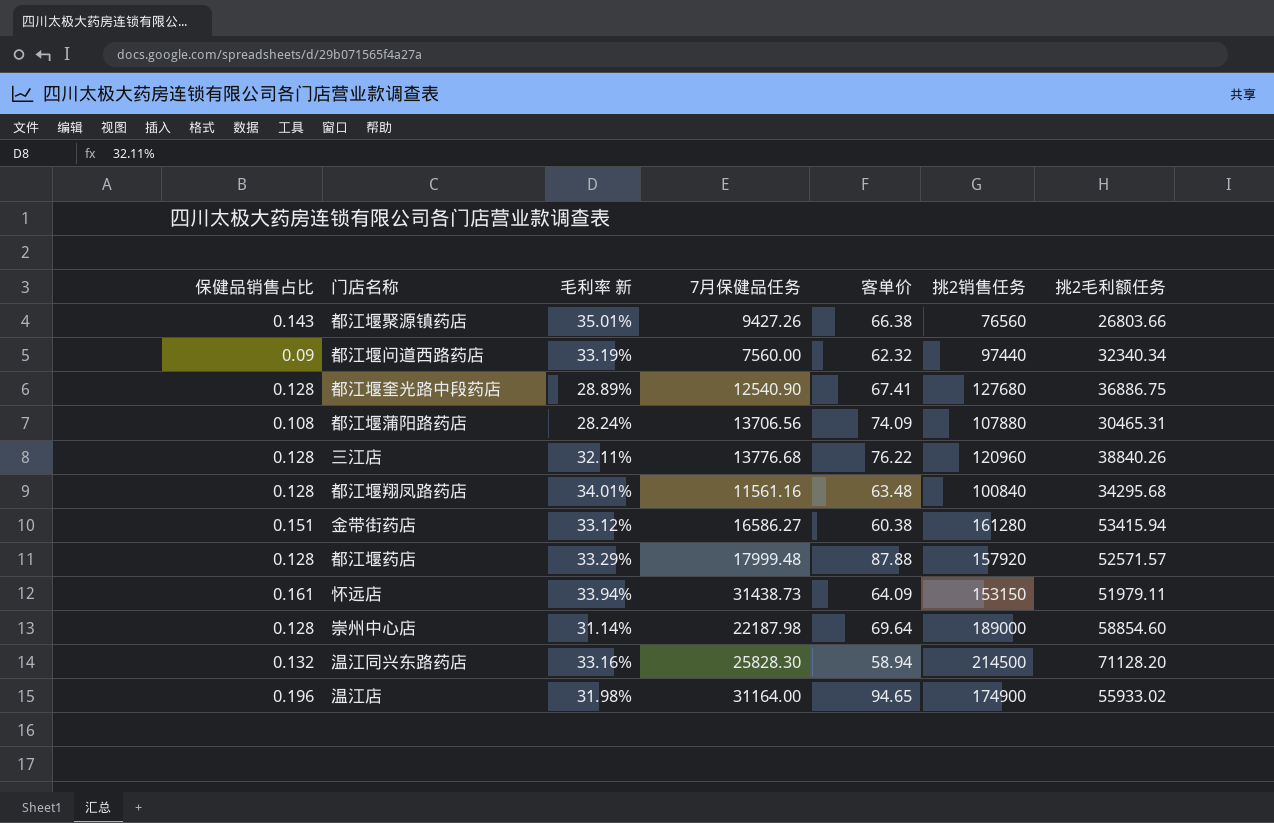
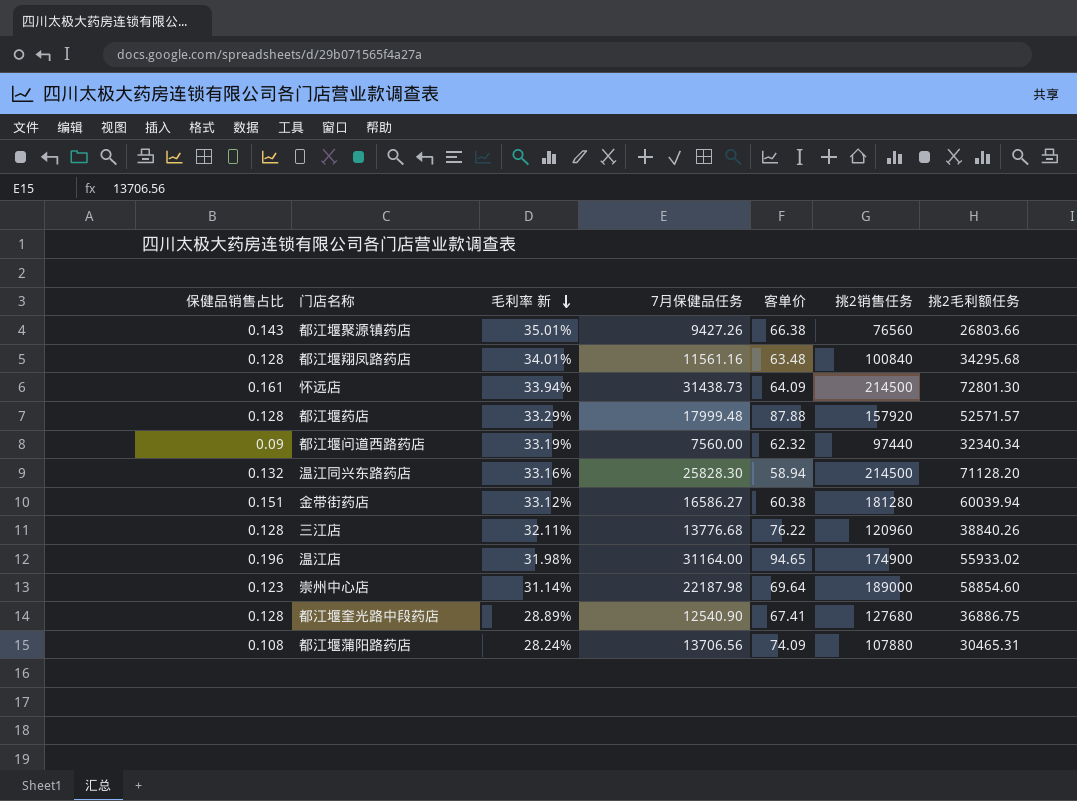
row order: none -> 毛利率 新 descending
怀远店 | 挑2销售任务: 153150 -> 214500
怀远店 | 挑2毛利额任务: 51979.11 -> 72801.30
金带街药店 | 挑2销售任务: 161280 -> 181280
金带街药店 | 挑2毛利额任务: 53415.94 -> 60039.94
崇州中心店 | 保健品销售占比: 0.128 -> 0.123

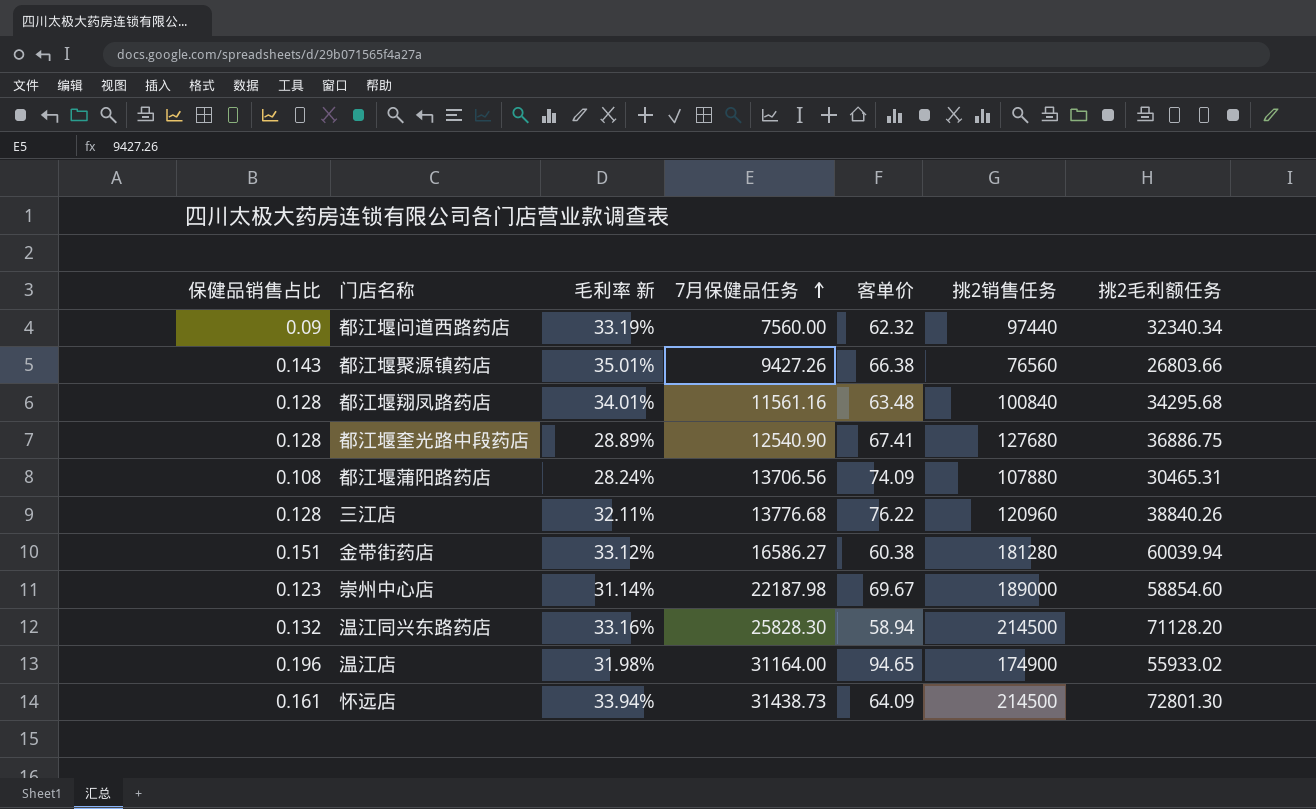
row order: 毛利率 新 descending -> 7月保健品任务 ascending
row 都江堰药店: 0.128 | 33.29% | 17999.48 | 87.88 | 157920 | 52571.57 -> none
崇州中心店 | 客单价: 69.64 -> 69.67

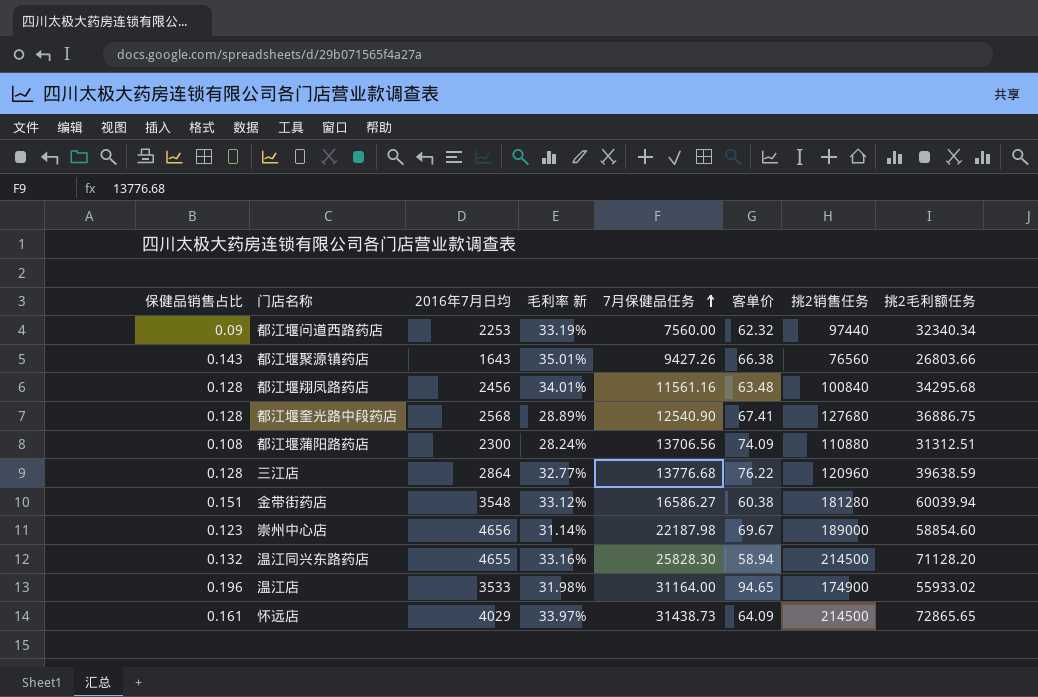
column 2016年7月日均 | position: none -> 3
都江堰蒲阳路药店 | 挑2销售任务: 107880 -> 110880
都江堰蒲阳路药店 | 挑2毛利额任务: 30465.31 -> 31312.51
三江店 | 毛利率 新: 32.11% -> 32.77%
三江店 | 挑2毛利额任务: 38840.26 -> 39638.59
怀远店 | 毛利率 新: 33.94% -> 33.97%
怀远店 | 挑2毛利额任务: 72801.30 -> 72865.65

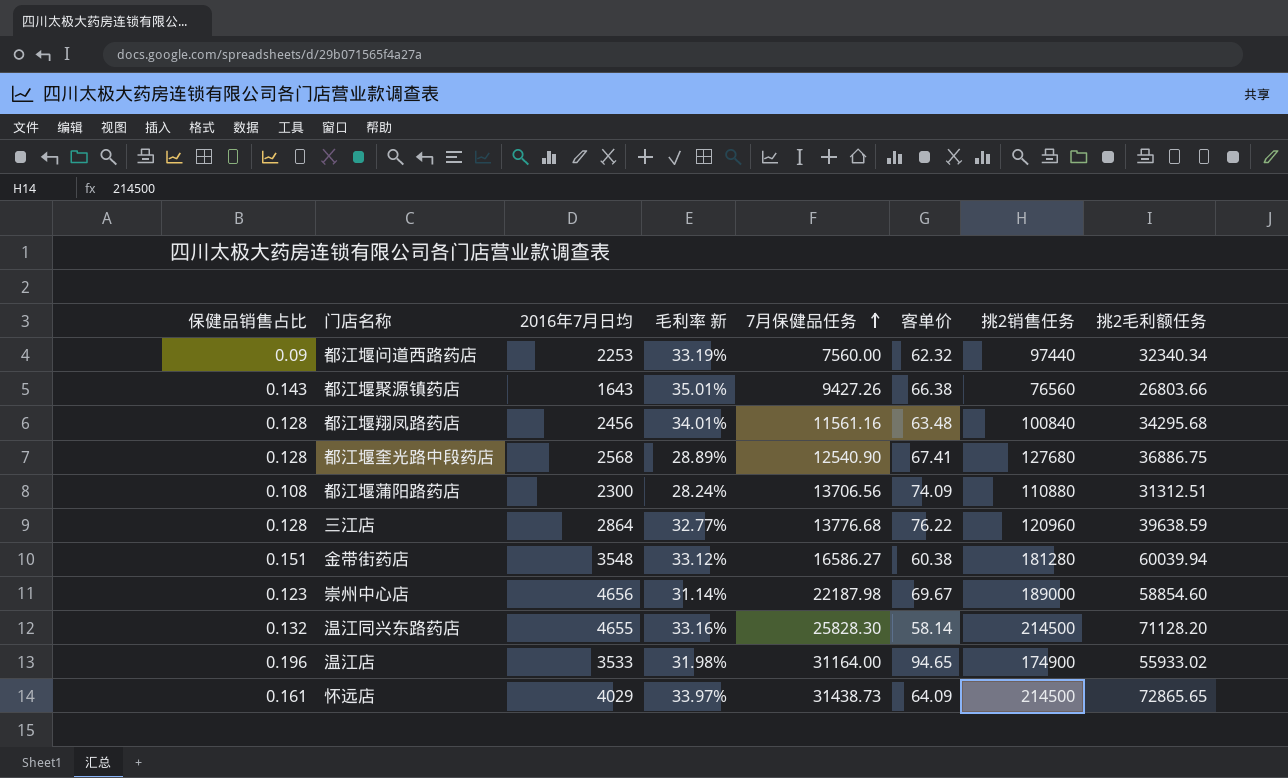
温江同兴东路药店 | 客单价: 58.94 -> 58.14

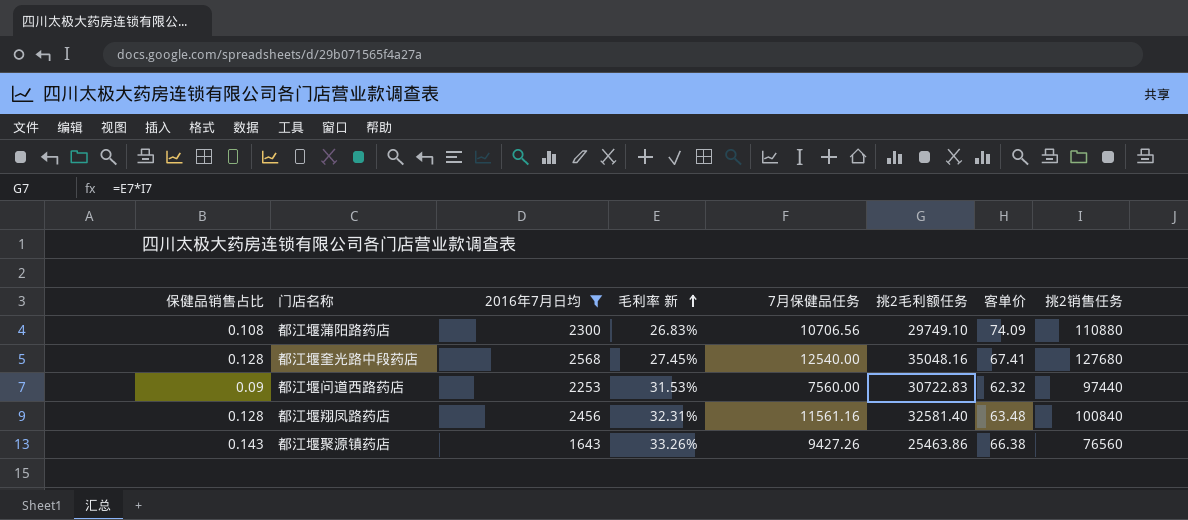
filter: none -> 2016年7月日均 <= 2568
row order: 7月保健品任务 ascending -> 毛利率 新 ascending
column 挑2毛利额任务 | position: 8 -> 6
都江堰蒲阳路药店 | 毛利率 新: 28.24% -> 26.83%
都江堰蒲阳路药店 | 7月保健品任务: 13706.56 -> 10706.56
都江堰蒲阳路药店 | 挑2毛利额任务: 31312.51 -> 29749.10
都江堰奎光路中段药店 | 毛利率 新: 28.89% -> 27.45%
都江堰奎光路中段药店 | 7月保健品任务: 12540.90 -> 12540.00
都江堰奎光路中段药店 | 挑2毛利额任务: 36886.75 -> 35048.16
都江堰问道西路药店 | 毛利率 新: 33.19% -> 31.53%
都江堰问道西路药店 | 挑2毛利额任务: 32340.34 -> 30722.83
都江堰翔凤路药店 | 毛利率 新: 34.01% -> 32.31%
都江堰翔凤路药店 | 挑2毛利额任务: 34295.68 -> 32581.40
都江堰聚源镇药店 | 毛利率 新: 35.01% -> 33.26%
都江堰聚源镇药店 | 挑2毛利额任务: 26803.66 -> 25463.86

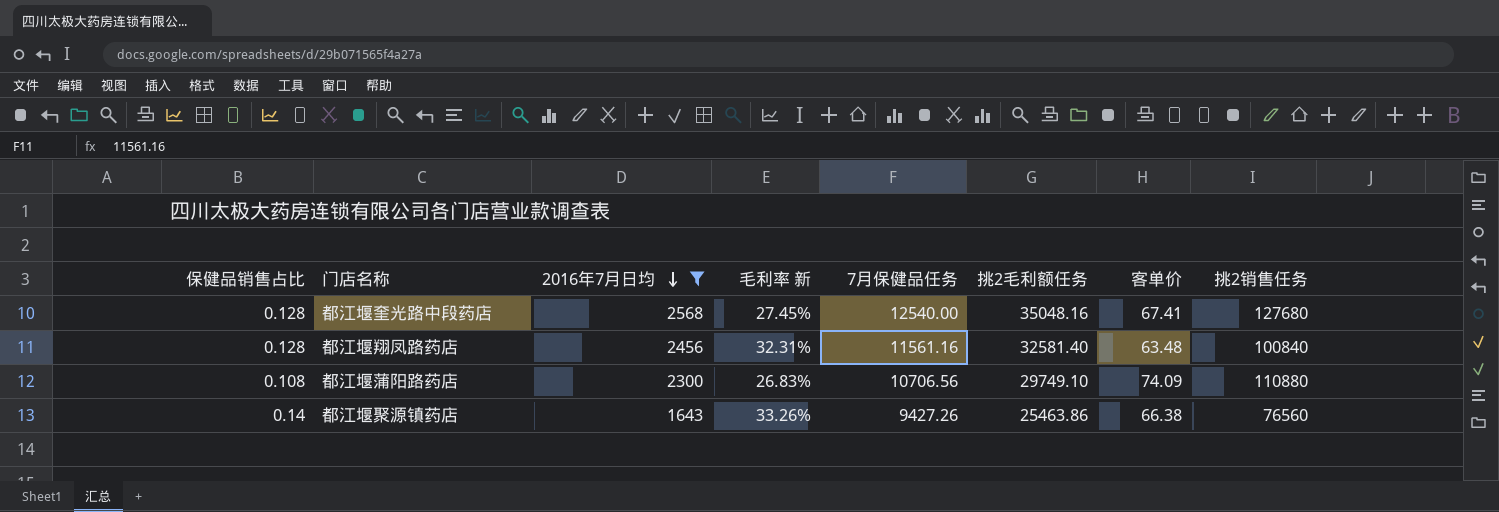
row order: 毛利率 新 ascending -> 2016年7月日均 descending
row 都江堰问道西路药店: 0.09 | 2253 | 31.53% | 7560.00 | 30722.83 | 62.32 | 97440 -> none
都江堰聚源镇药店 | 保健品销售占比: 0.143 -> 0.14

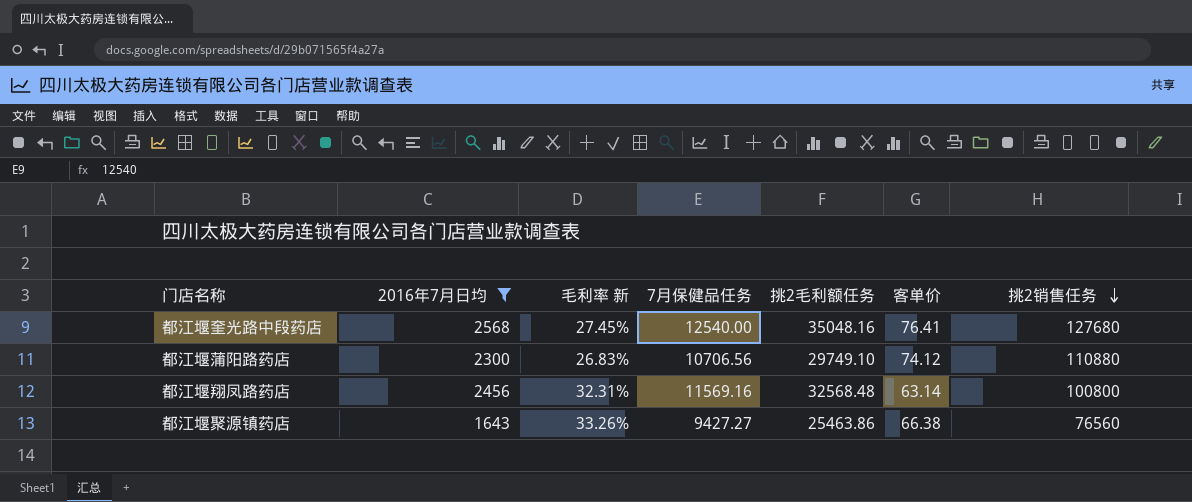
row order: 2016年7月日均 descending -> 挑2销售任务 descending
column 保健品销售占比 | position: 1 -> none
都江堰奎光路中段药店 | 客单价: 67.41 -> 76.41
都江堰蒲阳路药店 | 客单价: 74.09 -> 74.12
都江堰翔凤路药店 | 7月保健品任务: 11561.16 -> 11569.16
都江堰翔凤路药店 | 挑2毛利额任务: 32581.40 -> 32568.48
都江堰翔凤路药店 | 客单价: 63.48 -> 63.14
都江堰翔凤路药店 | 挑2销售任务: 100840 -> 100800
都江堰聚源镇药店 | 7月保健品任务: 9427.26 -> 9427.27

